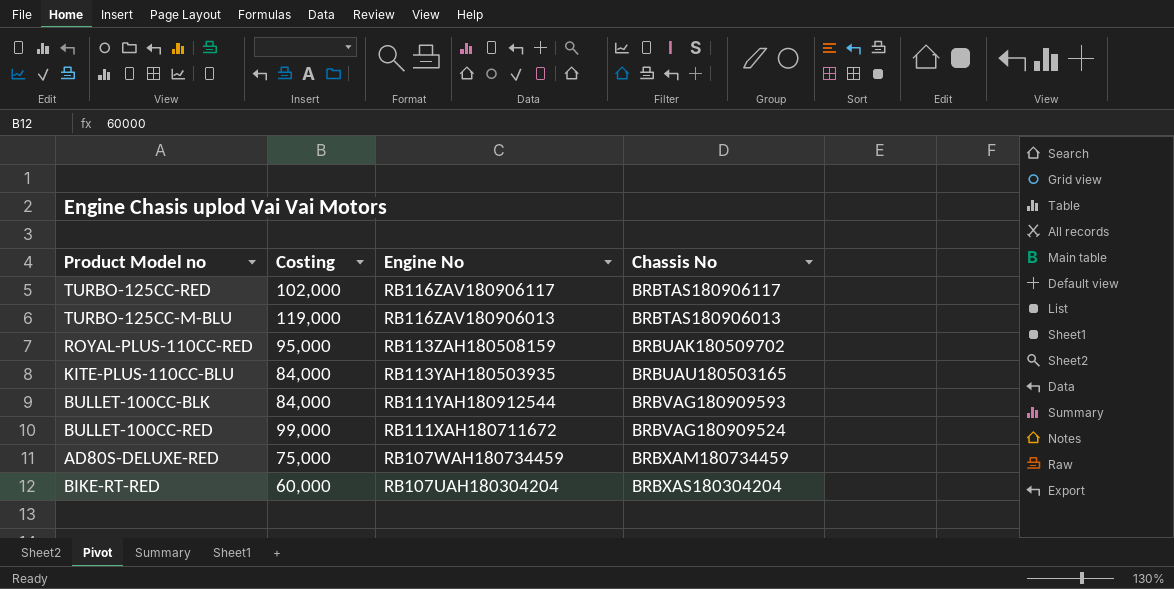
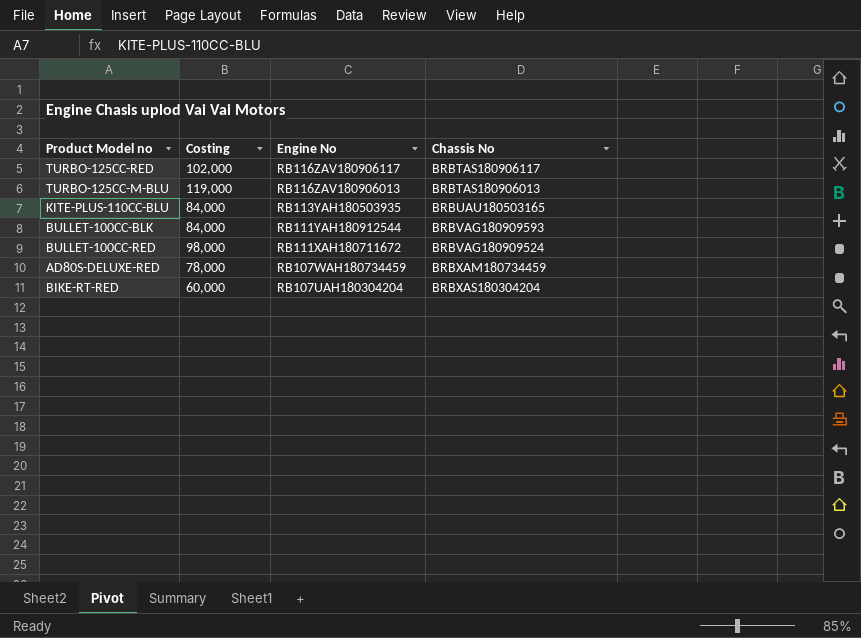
row ROYAL-PLUS-110CC-RED: 95,000 | RB113ZAH180508159 | BRBUAK180509702 -> none
BULLET-100CC-RED | Costing: 99,000 -> 98,000
AD80S-DELUXE-RED | Costing: 75,000 -> 78,000

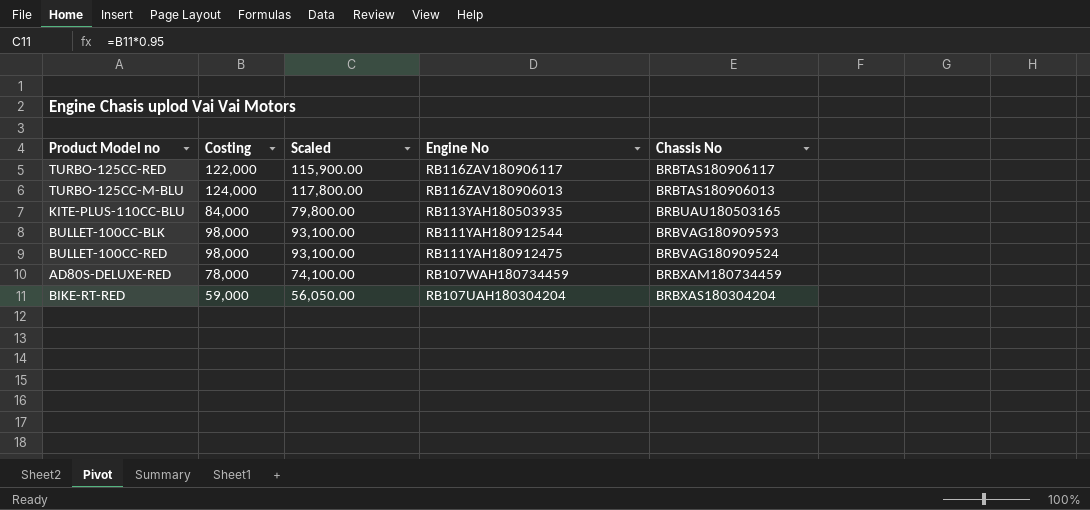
column Scaled | formula: none -> [Costing] * 0.95
TURBO-125CC-RED | Costing: 102,000 -> 122,000
TURBO-125CC-M-BLU | Costing: 119,000 -> 124,000
BULLET-100CC-BLK | Costing: 84,000 -> 98,000
BULLET-100CC-RED | Engine No: RB111XAH180711672 -> RB111YAH180912475
BIKE-RT-RED | Costing: 60,000 -> 59,000

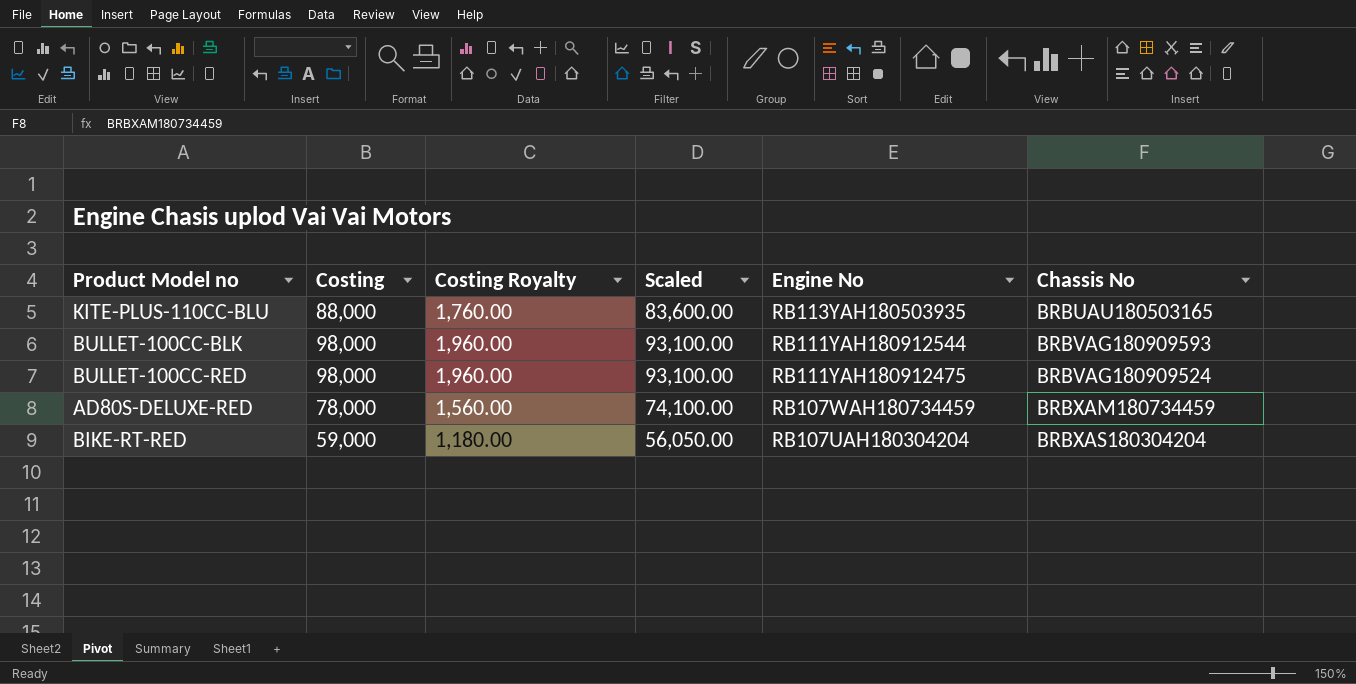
column Costing Royalty | formula: none -> [Costing] * 0.02
row TURBO-125CC-RED: 122,000 | 115,900.00 | RB116ZAV180906117 | BRBTAS180906117 -> none
row TURBO-125CC-M-BLU: 124,000 | 117,800.00 | RB116ZAV180906013 | BRBTAS180906013 -> none
KITE-PLUS-110CC-BLU | Costing: 84,000 -> 88,000
KITE-PLUS-110CC-BLU | Scaled: 79,800.00 -> 83,600.00

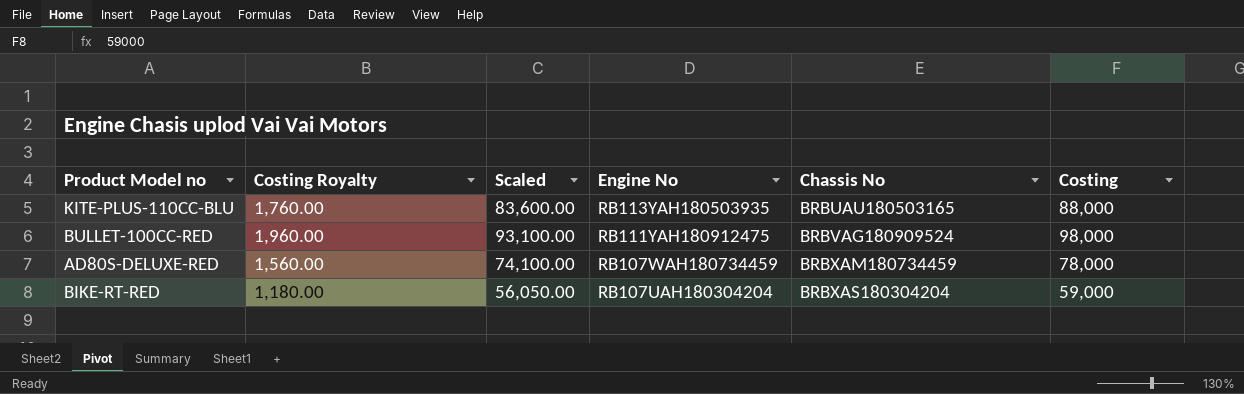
column Costing | position: 2 -> 6
row BULLET-100CC-BLK: 98,000 | 1,960.00 | 93,100.00 | RB111YAH180912544 | BRBVAG180909593 -> none

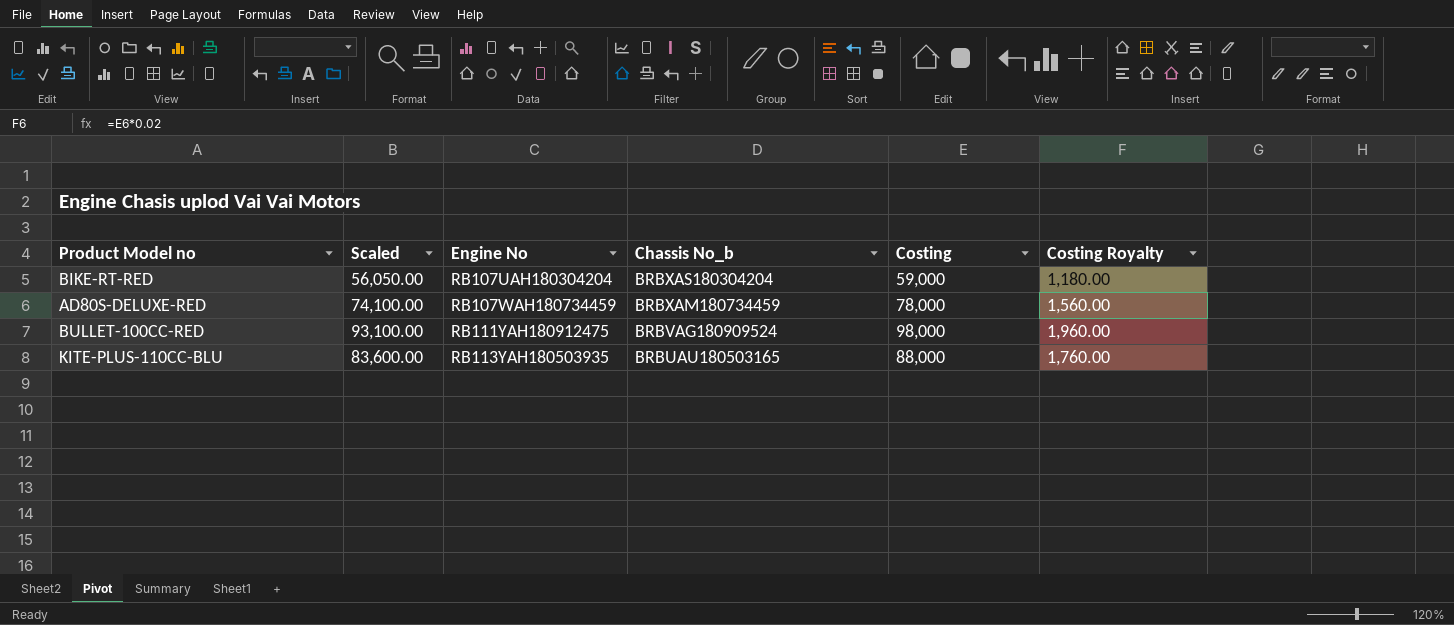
row order: Engine No descending -> Engine No ascending
column name: Chassis No -> Chassis No_b
column Costing Royalty | position: 2 -> 6

